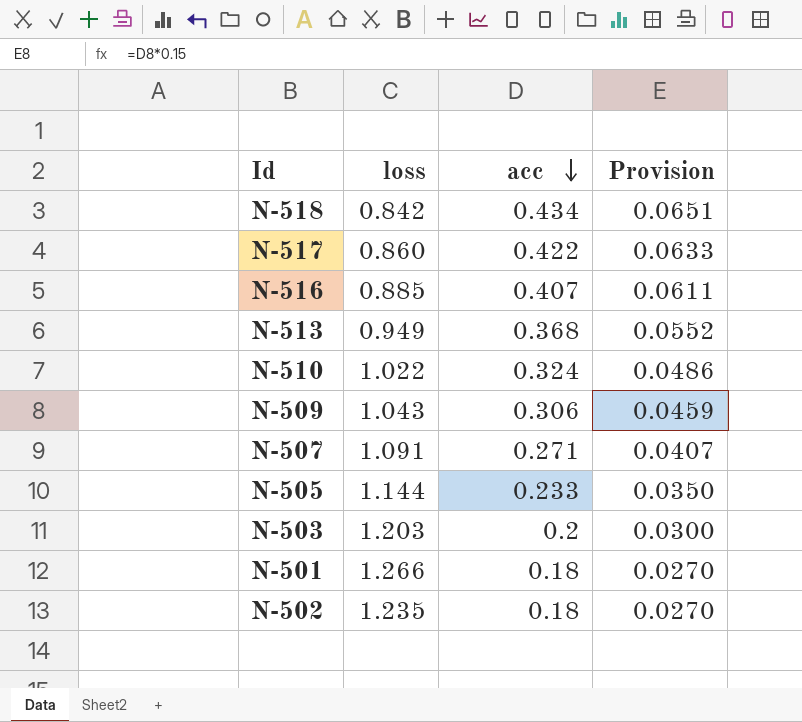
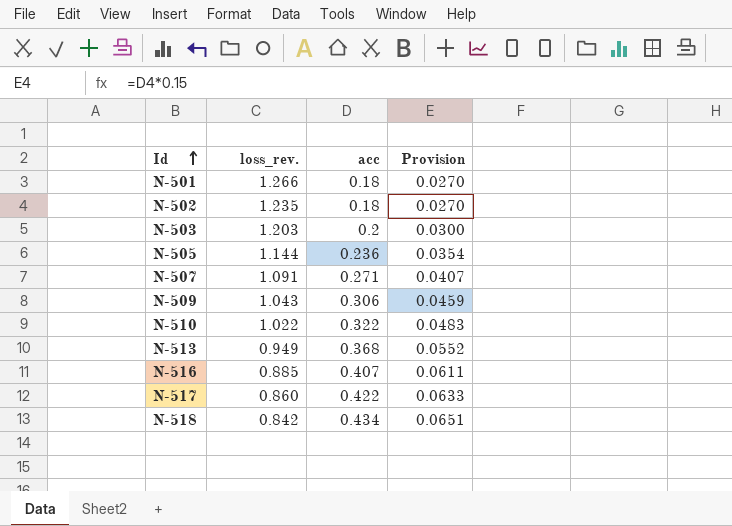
row order: acc descending -> Id ascending
column name: loss -> loss_rev.
N-505 | acc: 0.233 -> 0.236
N-505 | Provision: 0.0350 -> 0.0354
N-510 | acc: 0.324 -> 0.322
N-510 | Provision: 0.0486 -> 0.0483

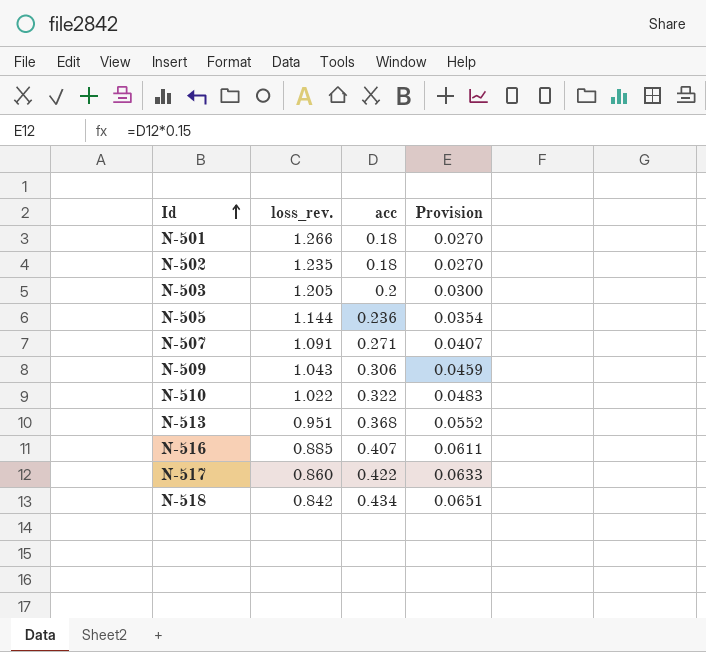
N-503 | loss_rev.: 1.203 -> 1.205
N-513 | loss_rev.: 0.949 -> 0.951

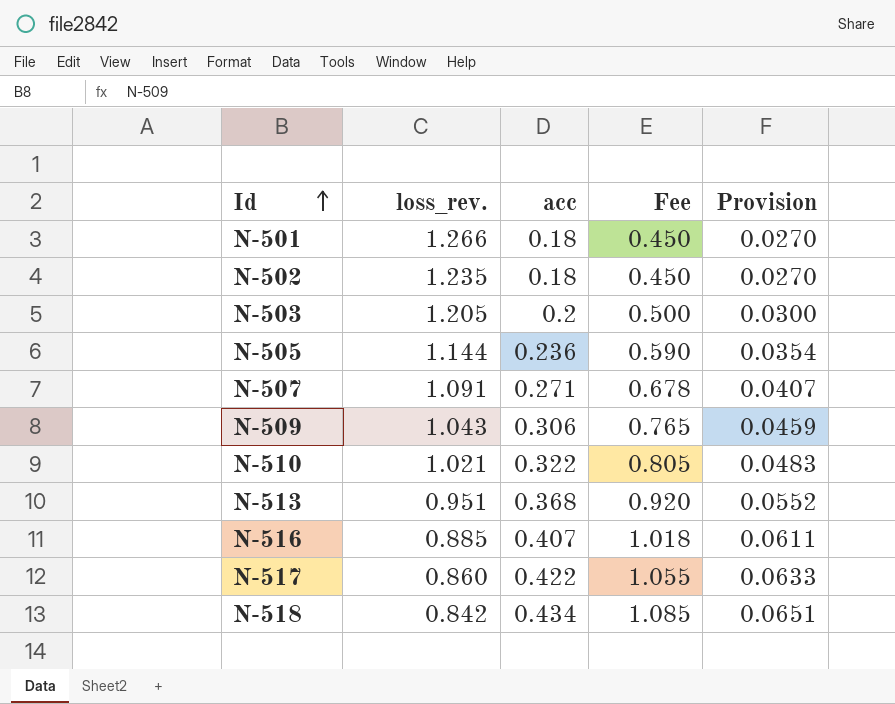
column Fee | formula: none -> [acc] * 2.5
N-510 | loss_rev.: 1.022 -> 1.021

